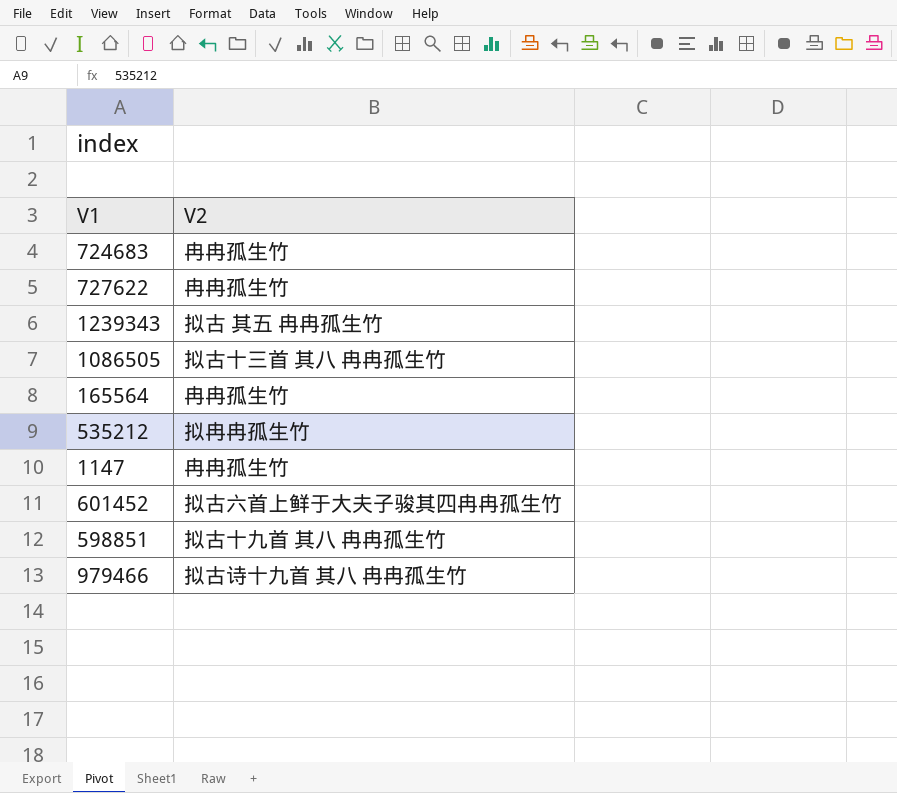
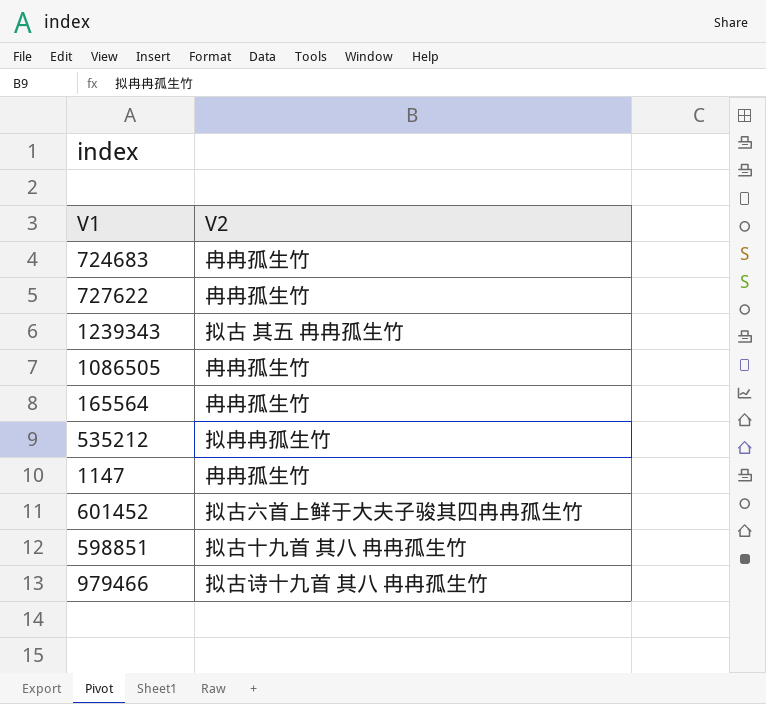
1086505 | V2: 拟古十三首 其八 冉冉孤生竹 -> 冉冉孤生竹

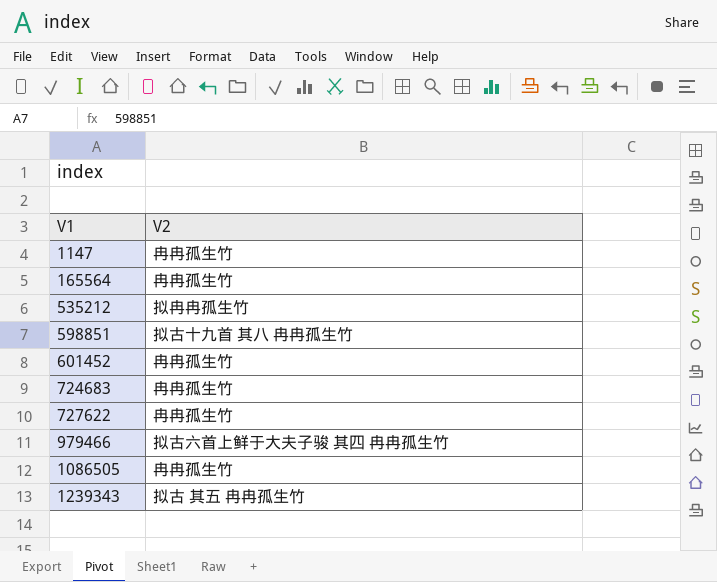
row order: none -> V1 ascending
601452 | V2: 拟古六首上鲜于大夫子骏其四冉冉孤生竹 -> 冉冉孤生竹
979466 | V2: 拟古诗十九首 其八 冉冉孤生竹 -> 拟古六首上鲜于大夫子骏 其四 冉冉孤生竹

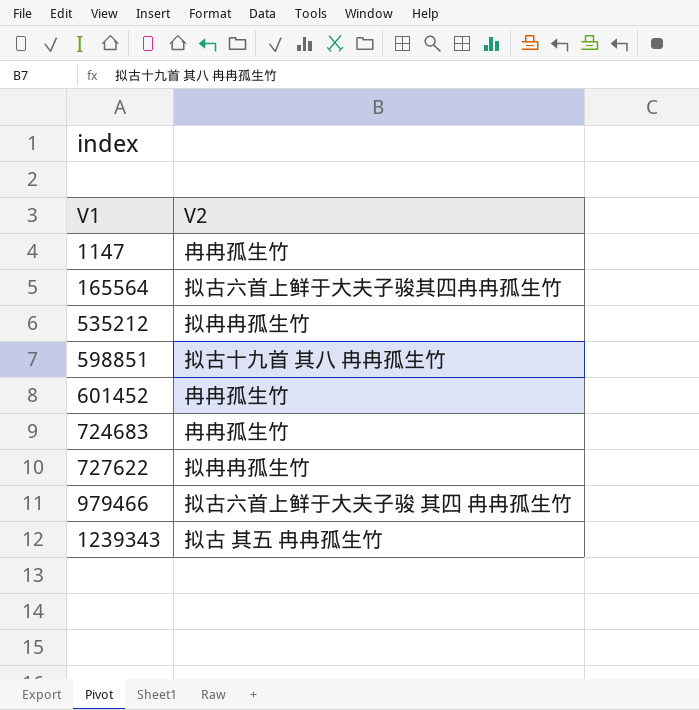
row 1086505: 冉冉孤生竹 -> none
165564 | V2: 冉冉孤生竹 -> 拟古六首上鲜于大夫子骏其四冉冉孤生竹
727622 | V2: 冉冉孤生竹 -> 拟冉冉孤生竹

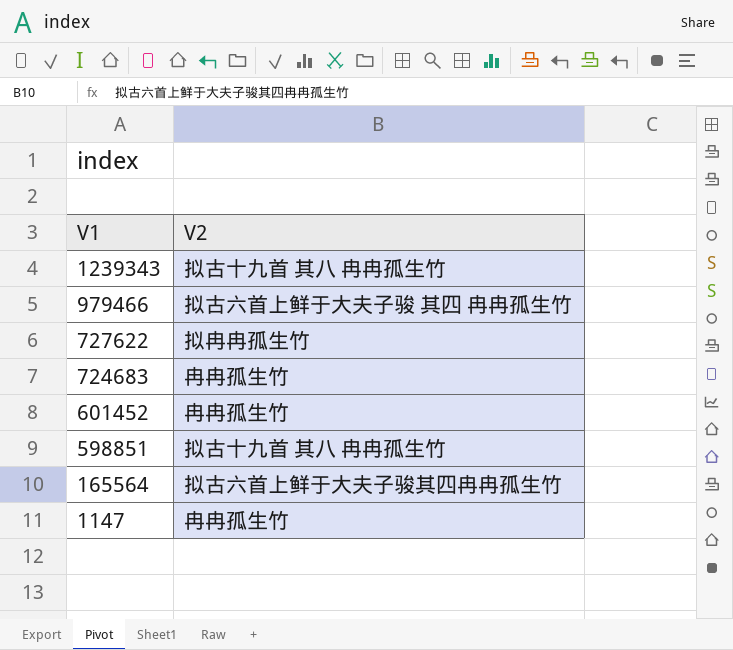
row order: V1 ascending -> V1 descending
row 535212: 拟冉冉孤生竹 -> none
1239343 | V2: 拟古 其五 冉冉孤生竹 -> 拟古十九首 其八 冉冉孤生竹

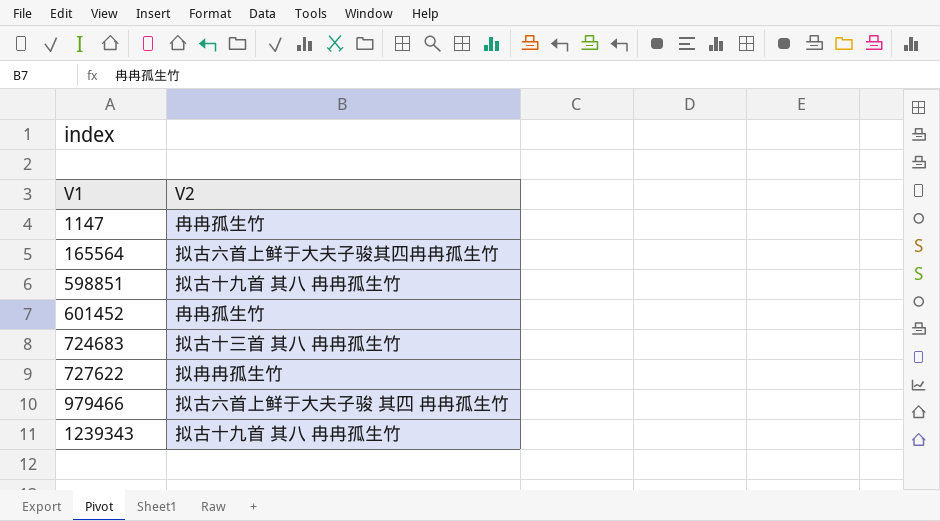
row order: V1 descending -> V1 ascending
724683 | V2: 冉冉孤生竹 -> 拟古十三首 其八 冉冉孤生竹

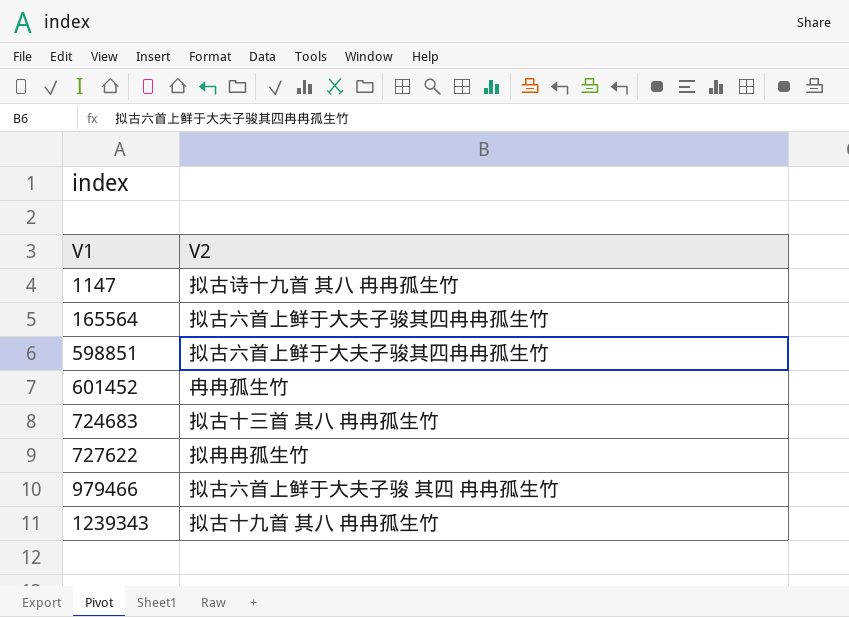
1147 | V2: 冉冉孤生竹 -> 拟古诗十九首 其八 冉冉孤生竹
598851 | V2: 拟古十九首 其八 冉冉孤生竹 -> 拟古六首上鲜于大夫子骏其四冉冉孤生竹

